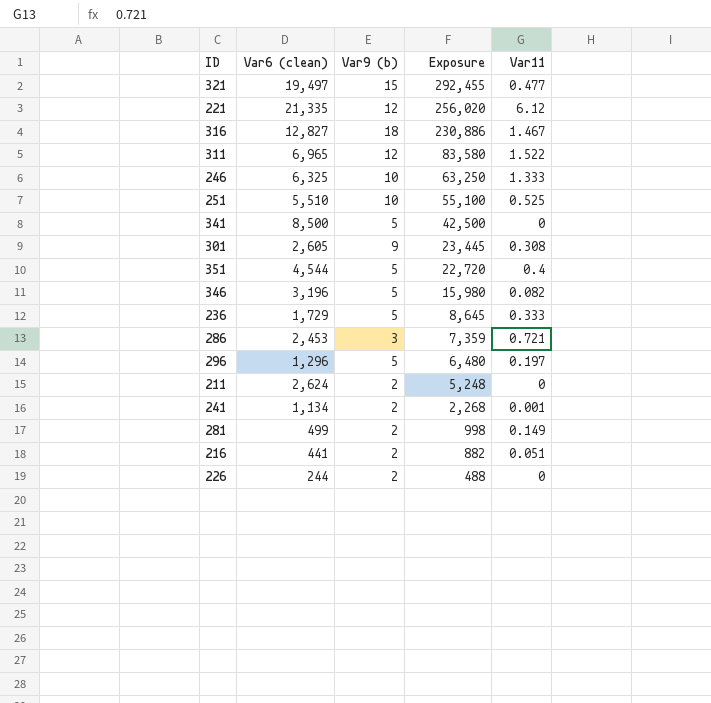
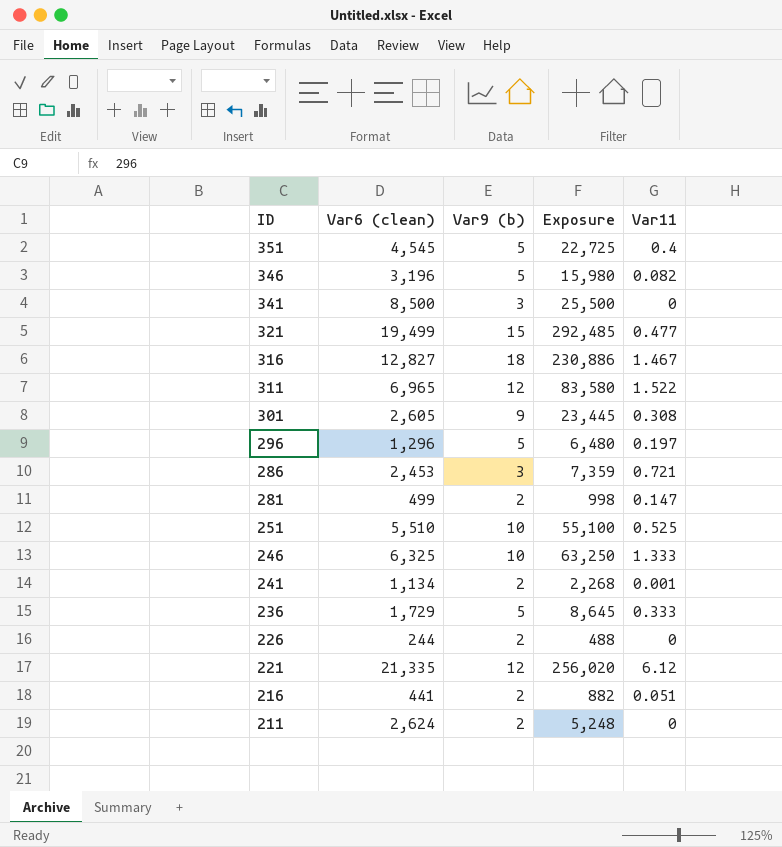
row order: Exposure descending -> ID descending
351 | Var6 (clean): 4,544 -> 4,545
351 | Exposure: 22,720 -> 22,725
341 | Var9 (b): 5 -> 3
341 | Exposure: 42,500 -> 25,500
321 | Var6 (clean): 19,497 -> 19,499
321 | Exposure: 292,455 -> 292,485
281 | Var11: 0.149 -> 0.147

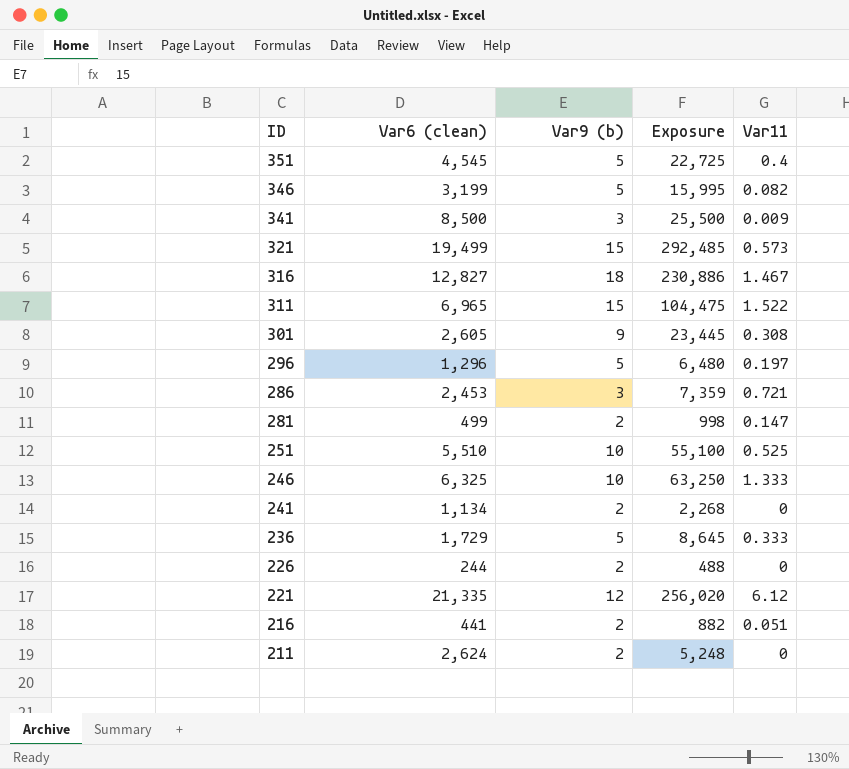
346 | Var6 (clean): 3,196 -> 3,199
346 | Exposure: 15,980 -> 15,995
341 | Var11: 0 -> 0.009
321 | Var11: 0.477 -> 0.573
311 | Var9 (b): 12 -> 15
311 | Exposure: 83,580 -> 104,475
241 | Var11: 0.001 -> 0

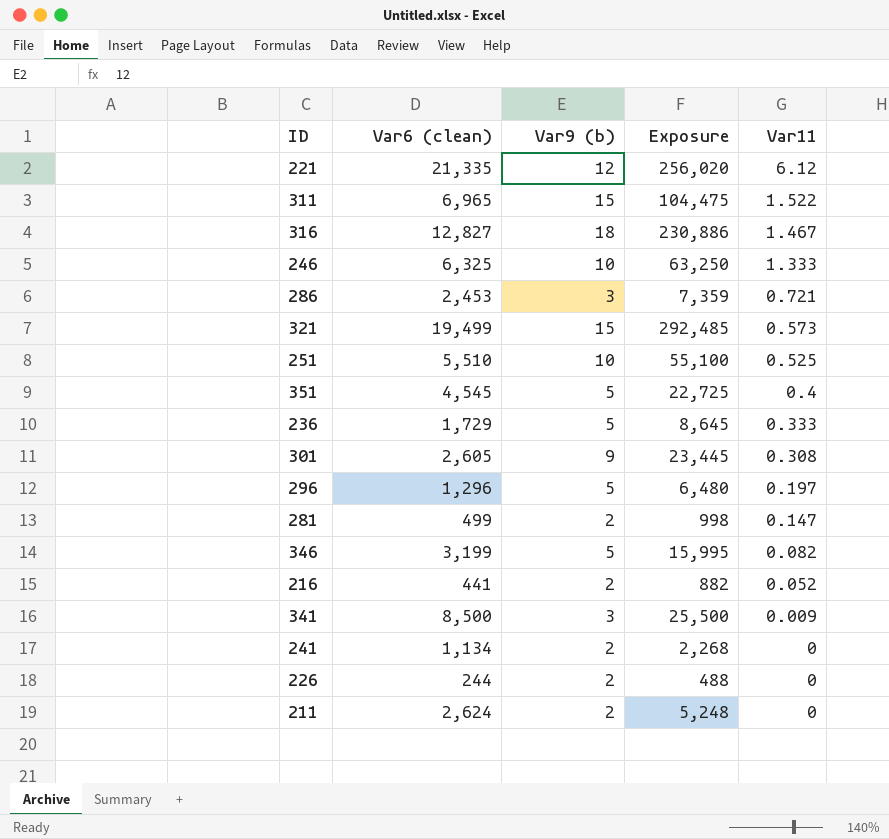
row order: ID descending -> Var11 descending
216 | Var11: 0.051 -> 0.052

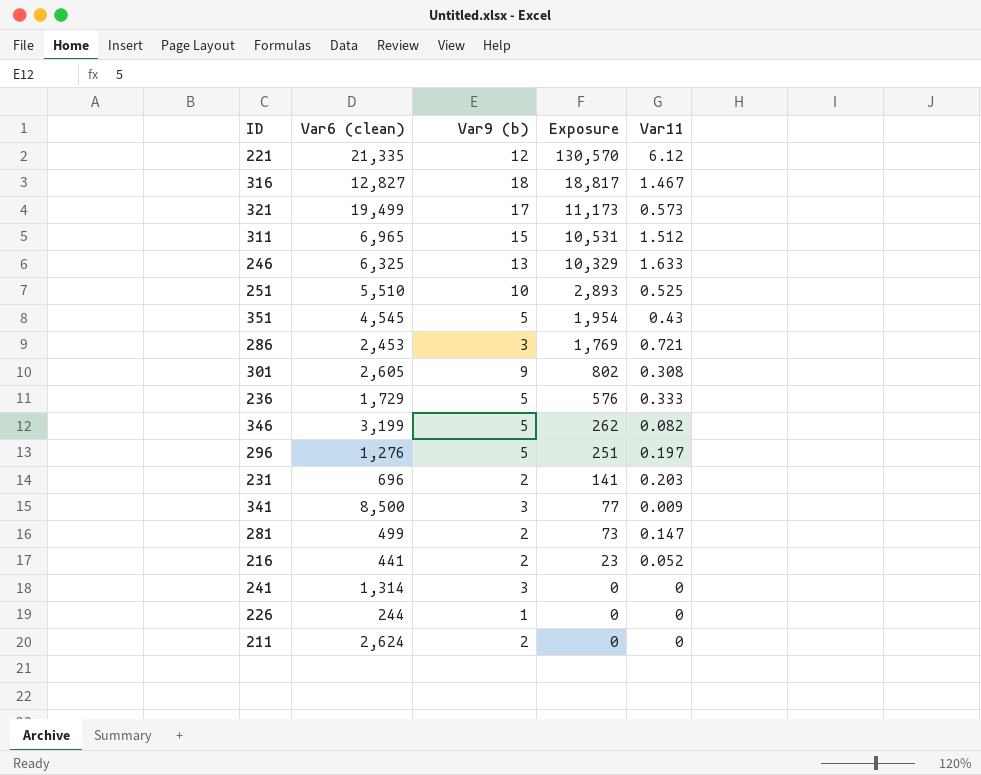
row order: Var11 descending -> Exposure descending
column Exposure | formula: [Var6 (clean)] * [Var9 (b)] -> [Var6 (clean)] * [Var11]
321 | Var9 (b): 15 -> 17
311 | Var11: 1.522 -> 1.512
246 | Var9 (b): 10 -> 13
246 | Var11: 1.333 -> 1.633
351 | Var11: 0.4 -> 0.43
296 | Var6 (clean): 1,296 -> 1,276
row 231: none -> 696 | 2 | 141 | 0.203
241 | Var6 (clean): 1,134 -> 1,314
241 | Var9 (b): 2 -> 3
226 | Var9 (b): 2 -> 1

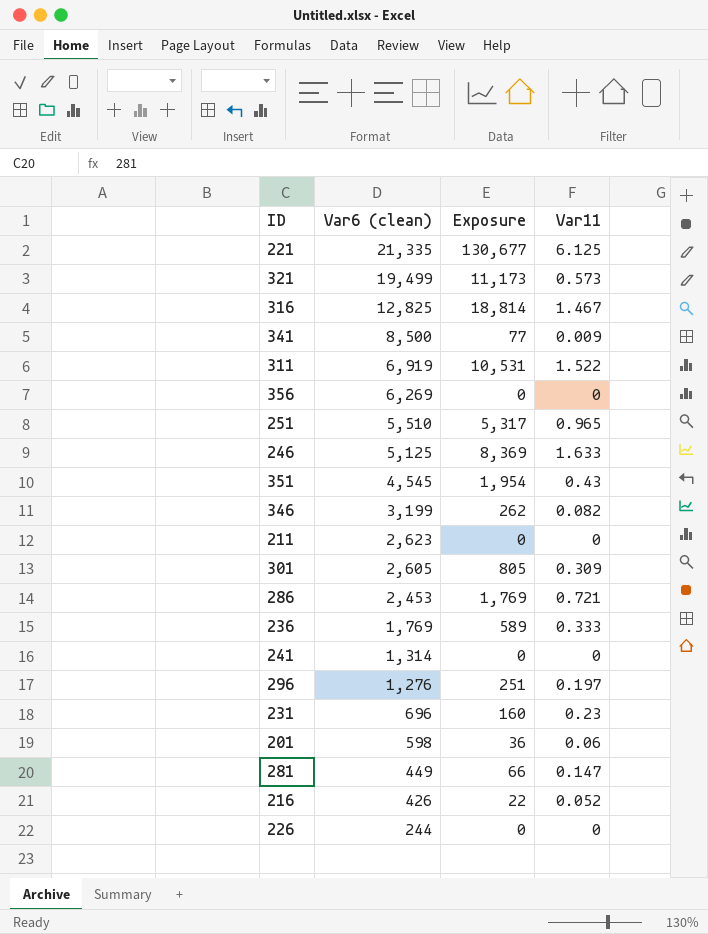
row order: Exposure descending -> Var6 (clean) descending
column Var9 (b) | position: 3 -> none
221 | Exposure: 130,570 -> 130,677
221 | Var11: 6.12 -> 6.125
316 | Var6 (clean): 12,827 -> 12,825
316 | Exposure: 18,817 -> 18,814
311 | Var6 (clean): 6,965 -> 6,919
311 | Var11: 1.512 -> 1.522
row 356: none -> 6,269 | 0 | 0
251 | Exposure: 2,893 -> 5,317
251 | Var11: 0.525 -> 0.965
246 | Var6 (clean): 6,325 -> 5,125
246 | Exposure: 10,329 -> 8,369
211 | Var6 (clean): 2,624 -> 2,623
301 | Exposure: 802 -> 805
301 | Var11: 0.308 -> 0.309
236 | Var6 (clean): 1,729 -> 1,769
236 | Exposure: 576 -> 589
231 | Exposure: 141 -> 160
231 | Var11: 0.203 -> 0.23
row 201: none -> 598 | 36 | 0.06
281 | Var6 (clean): 499 -> 449
281 | Exposure: 73 -> 66
216 | Var6 (clean): 441 -> 426
216 | Exposure: 23 -> 22

